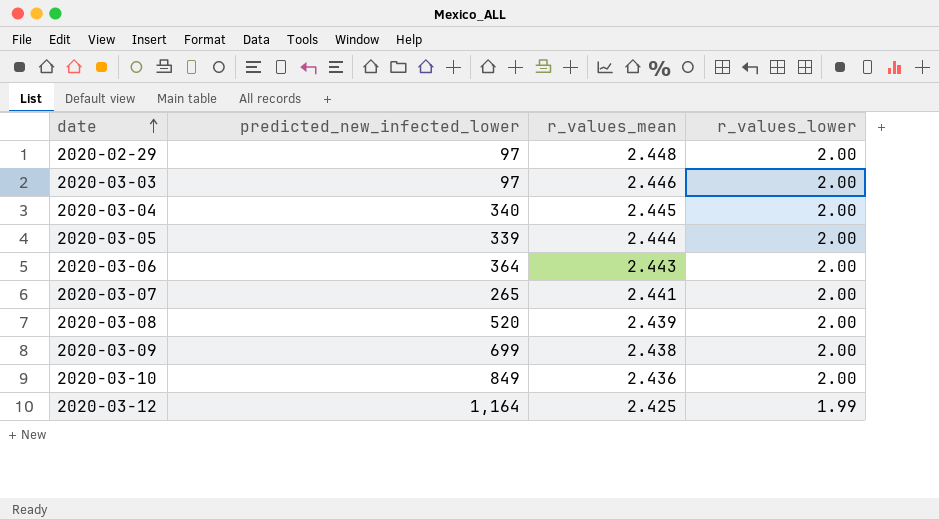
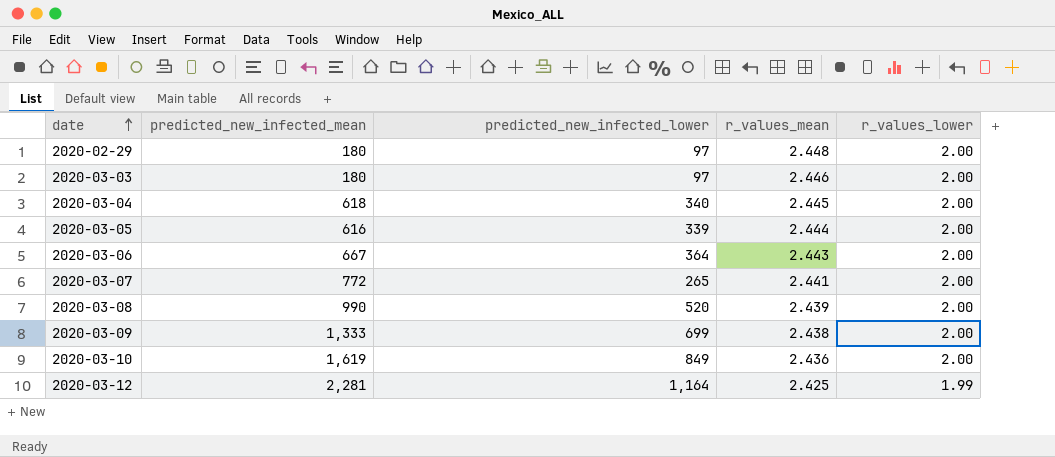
column predicted_new_infected_mean | position: none -> 2

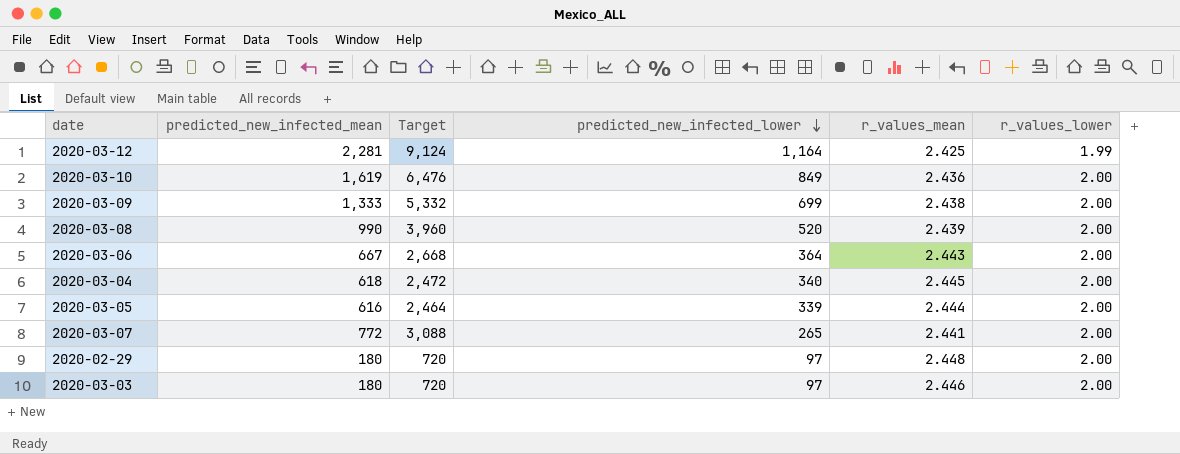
row order: date ascending -> predicted_new_infected_lower descending
column Target | formula: none -> [predicted_new_infected_mean] * 4

